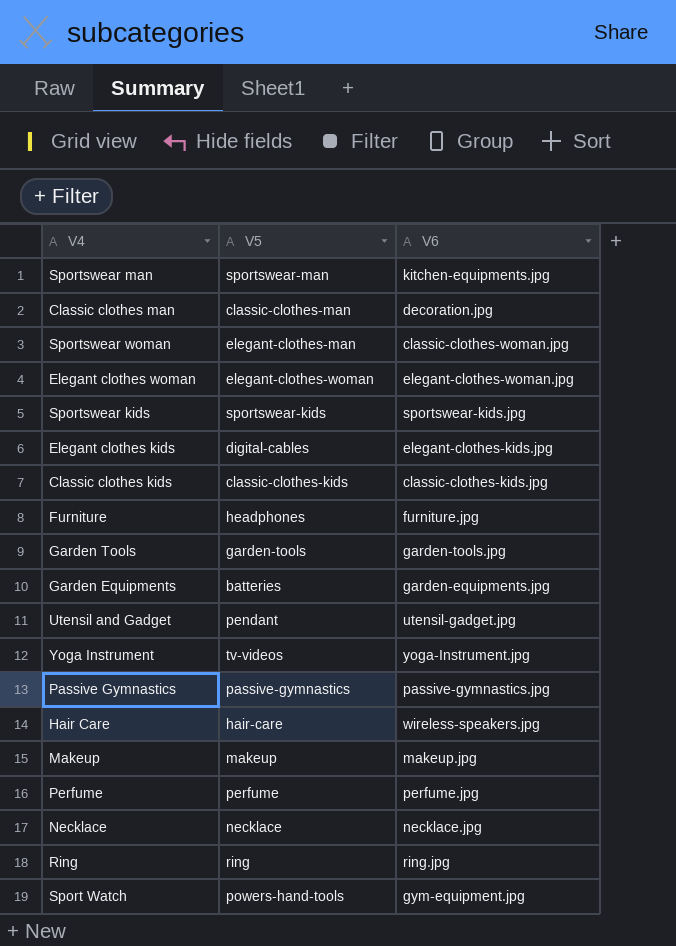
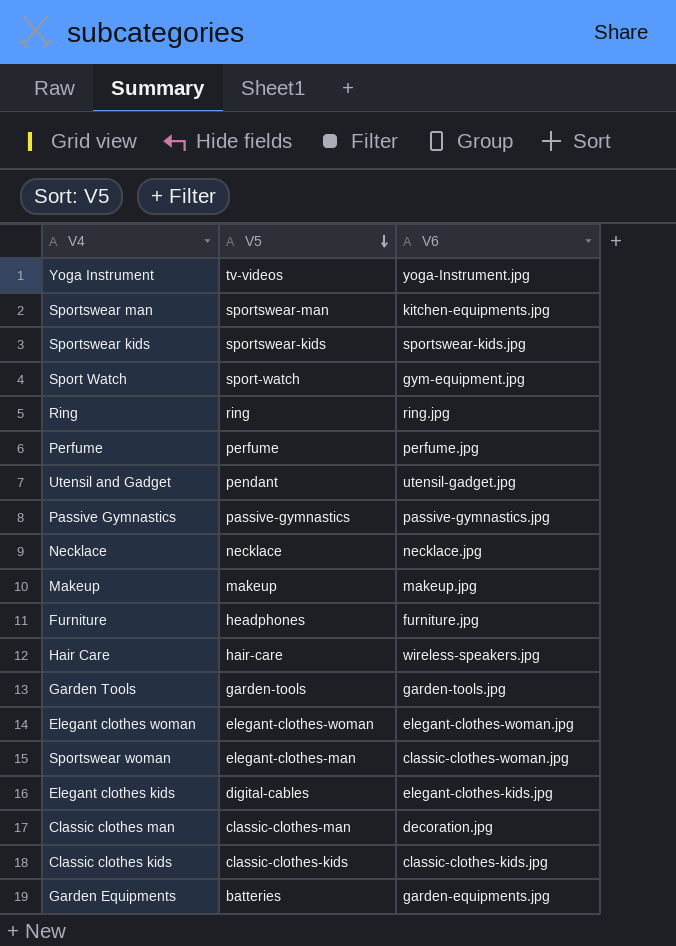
row order: none -> V5 descending
Sport Watch | V5: powers-hand-tools -> sport-watch

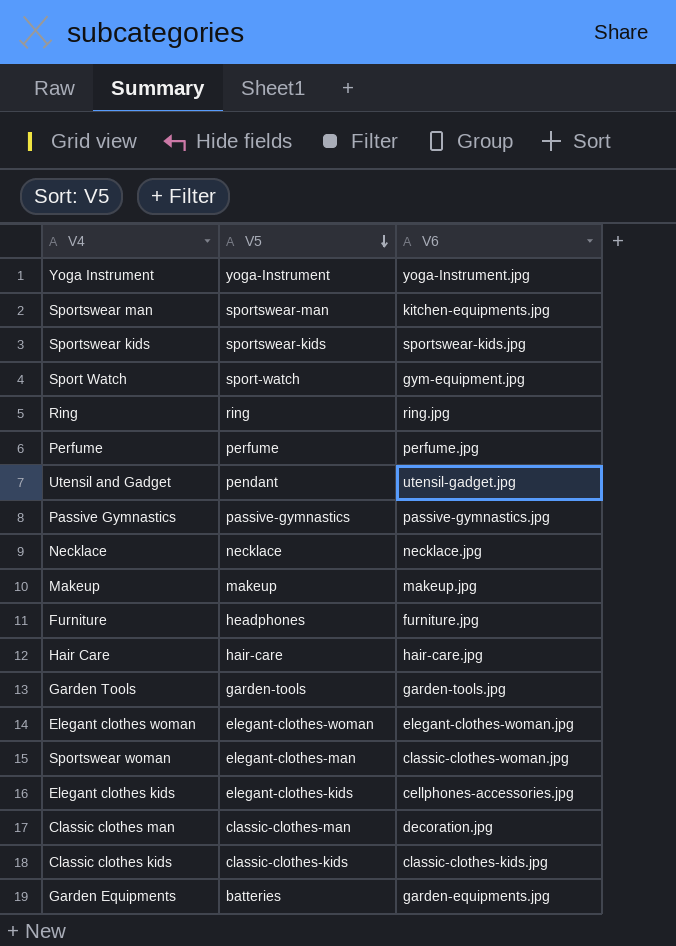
Yoga Instrument | V5: tv-videos -> yoga-Instrument
Hair Care | V6: wireless-speakers.jpg -> hair-care.jpg
Elegant clothes kids | V5: digital-cables -> elegant-clothes-kids
Elegant clothes kids | V6: elegant-clothes-kids.jpg -> cellphones-accessories.jpg

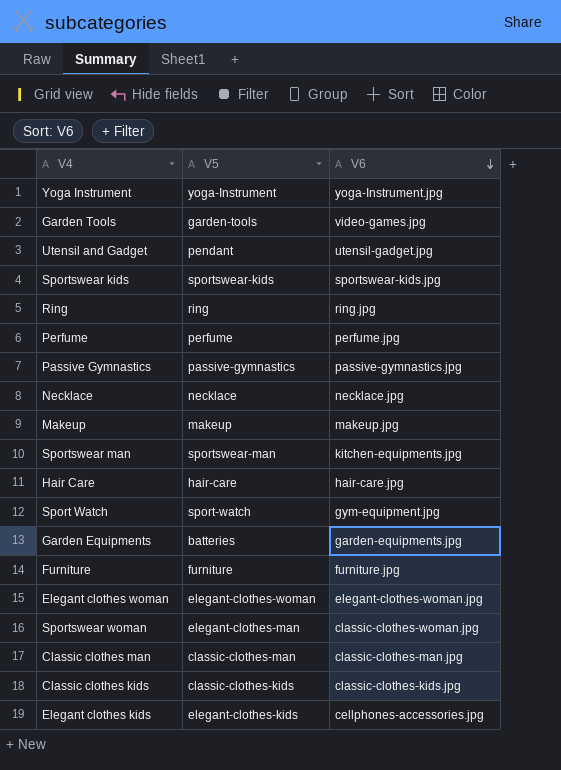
row order: V5 descending -> V6 descending
Garden Tools | V6: garden-tools.jpg -> video-games.jpg
Furniture | V5: headphones -> furniture
Classic clothes man | V6: decoration.jpg -> classic-clothes-man.jpg

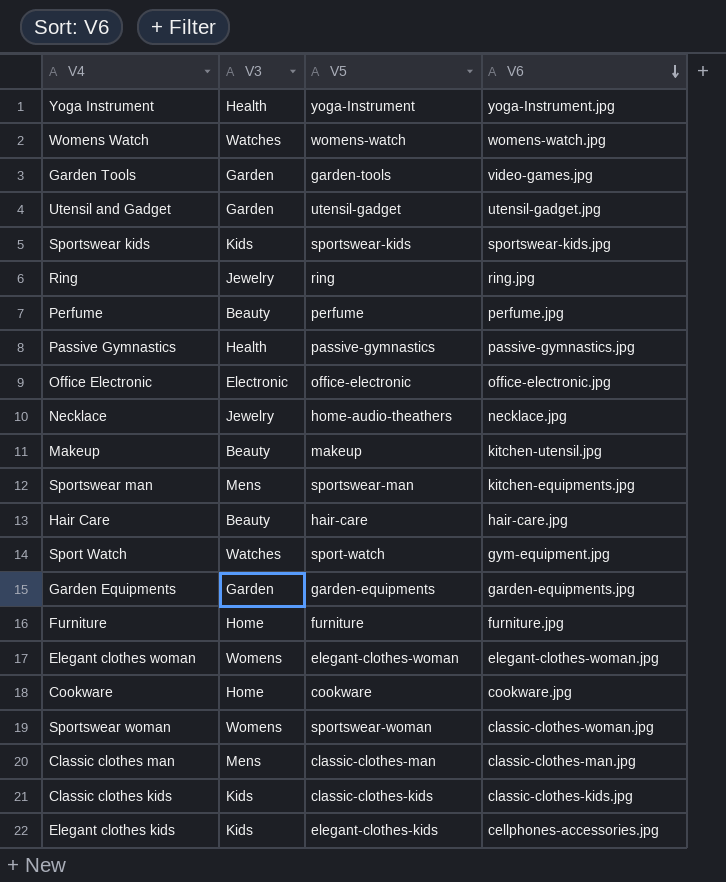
column V3 | position: none -> 2
row Womens Watch: none -> Watches | womens-watch | womens-watch.jpg
Utensil and Gadget | V5: pendant -> utensil-gadget
row Office Electronic: none -> Electronic | office-electronic | office-electronic.jpg
Necklace | V5: necklace -> home-audio-theathers
Makeup | V6: makeup.jpg -> kitchen-utensil.jpg
Garden Equipments | V5: batteries -> garden-equipments
row Cookware: none -> Home | cookware | cookware.jpg
Sportswear woman | V5: elegant-clothes-man -> sportswear-woman

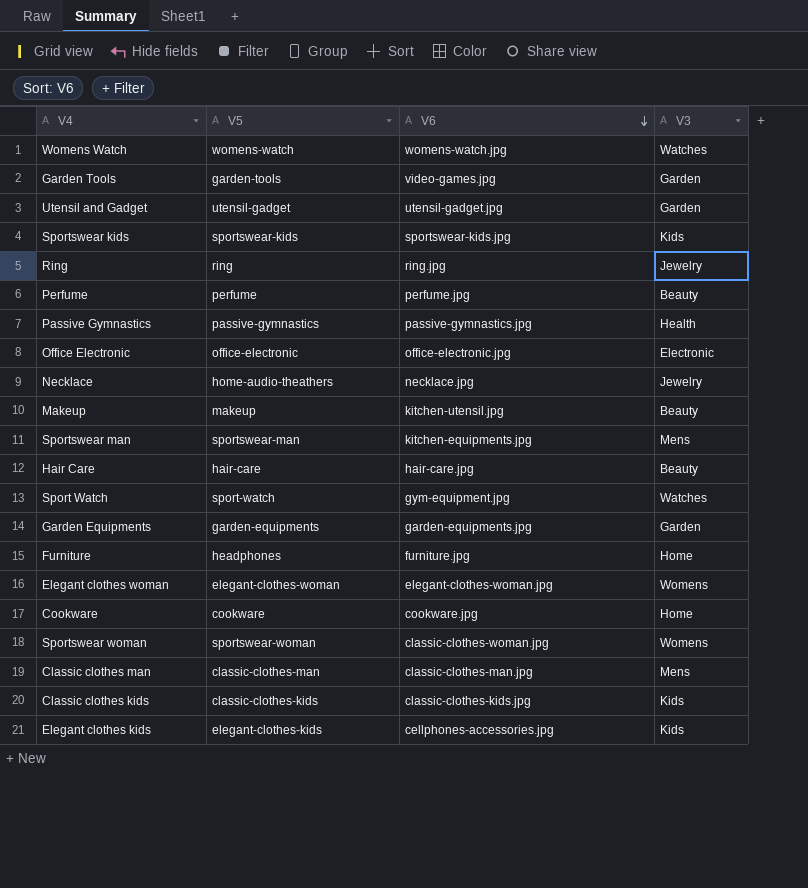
column V3 | position: 2 -> 4
row Yoga Instrument: Health | yoga-Instrument | yoga-Instrument.jpg -> none
Furniture | V5: furniture -> headphones

